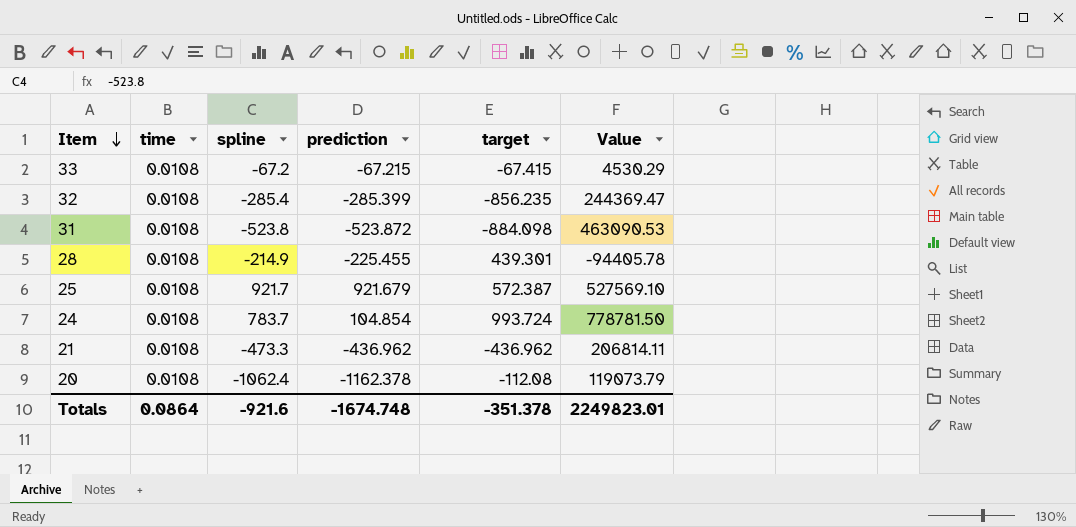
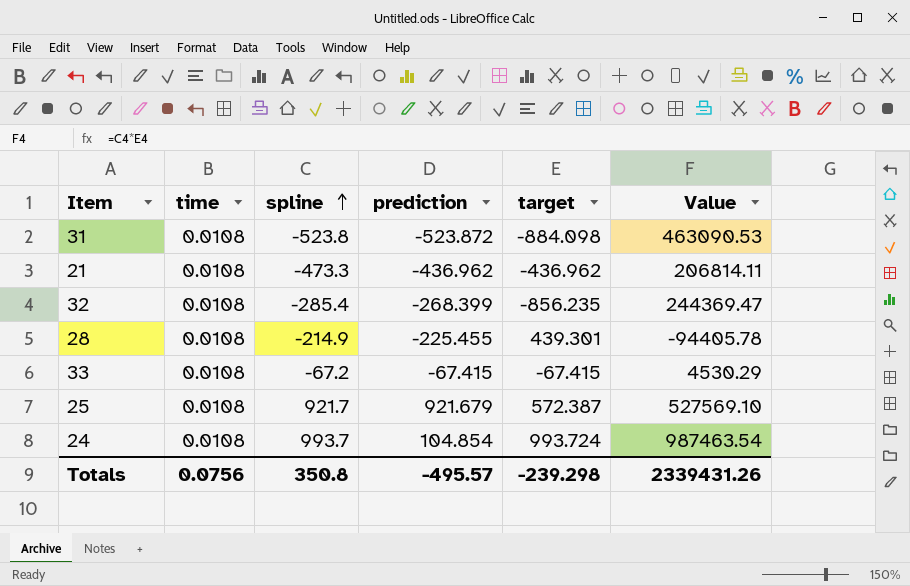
row order: Item descending -> spline ascending
row 20: 0.0108 | -1062.4 | -1162.378 | -112.08 | 119073.79 -> none
32 | prediction: -285.399 -> -268.399
33 | prediction: -67.215 -> -67.415
24 | spline: 783.7 -> 993.7
24 | Value: 778781.50 -> 987463.54
Totals | time: 0.0864 -> 0.0756
Totals | spline: -921.6 -> 350.8
Totals | prediction: -1674.748 -> -495.57
Totals | target: -351.378 -> -239.298
Totals | Value: 2249823.01 -> 2339431.26

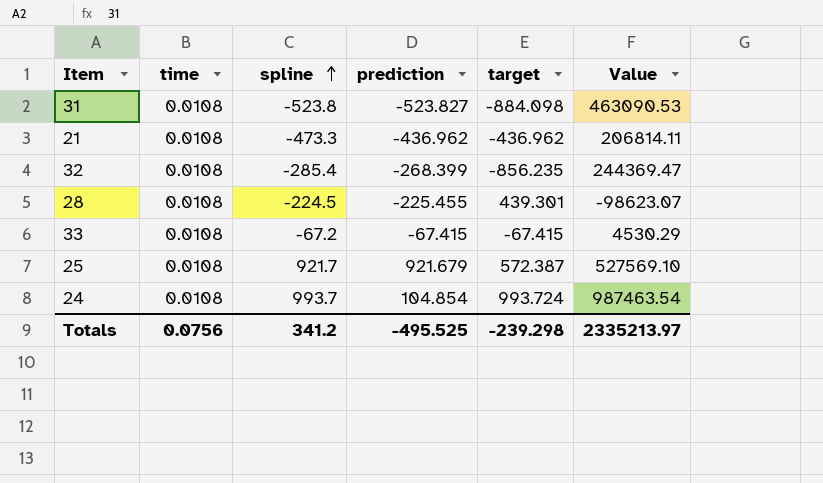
31 | prediction: -523.872 -> -523.827
28 | spline: -214.9 -> -224.5
28 | Value: -94405.78 -> -98623.07
Totals | spline: 350.8 -> 341.2
Totals | prediction: -495.57 -> -495.525
Totals | Value: 2339431.26 -> 2335213.97

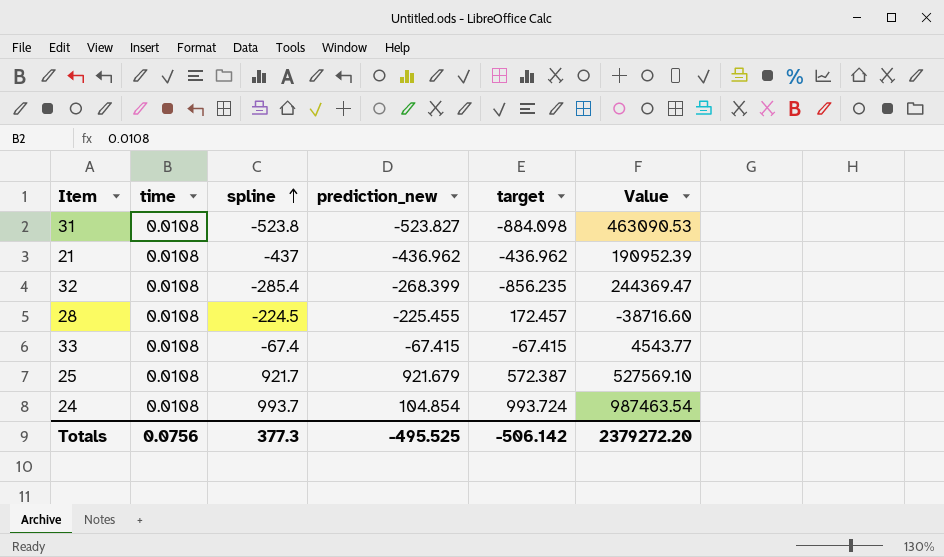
column name: prediction -> prediction_new
21 | spline: -473.3 -> -437
21 | Value: 206814.11 -> 190952.39
28 | target: 439.301 -> 172.457
28 | Value: -98623.07 -> -38716.60
33 | spline: -67.2 -> -67.4
33 | Value: 4530.29 -> 4543.77
Totals | spline: 341.2 -> 377.3
Totals | target: -239.298 -> -506.142
Totals | Value: 2335213.97 -> 2379272.20

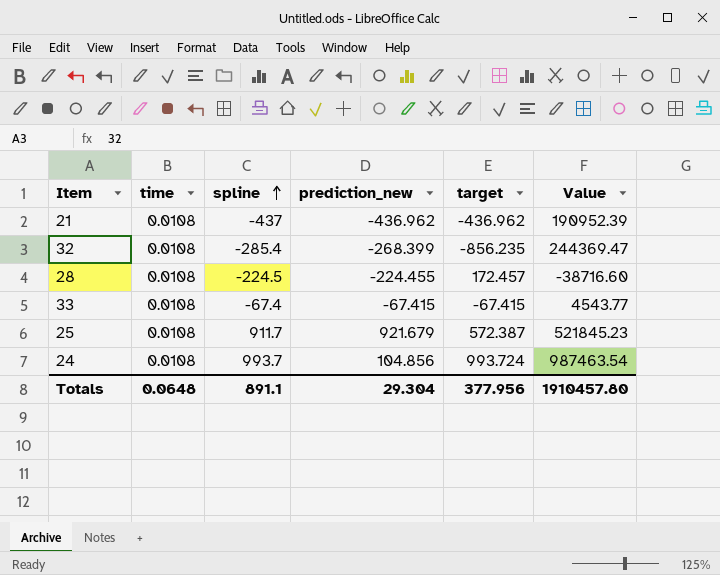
row 31: 0.0108 | -523.8 | -523.827 | -884.098 | 463090.53 -> none
28 | prediction_new: -225.455 -> -224.455
25 | spline: 921.7 -> 911.7
25 | Value: 527569.10 -> 521845.23
24 | prediction_new: 104.854 -> 104.856
Totals | time: 0.0756 -> 0.0648
Totals | spline: 377.3 -> 891.1
Totals | prediction_new: -495.525 -> 29.304
Totals | target: -506.142 -> 377.956
Totals | Value: 2379272.20 -> 1910457.80

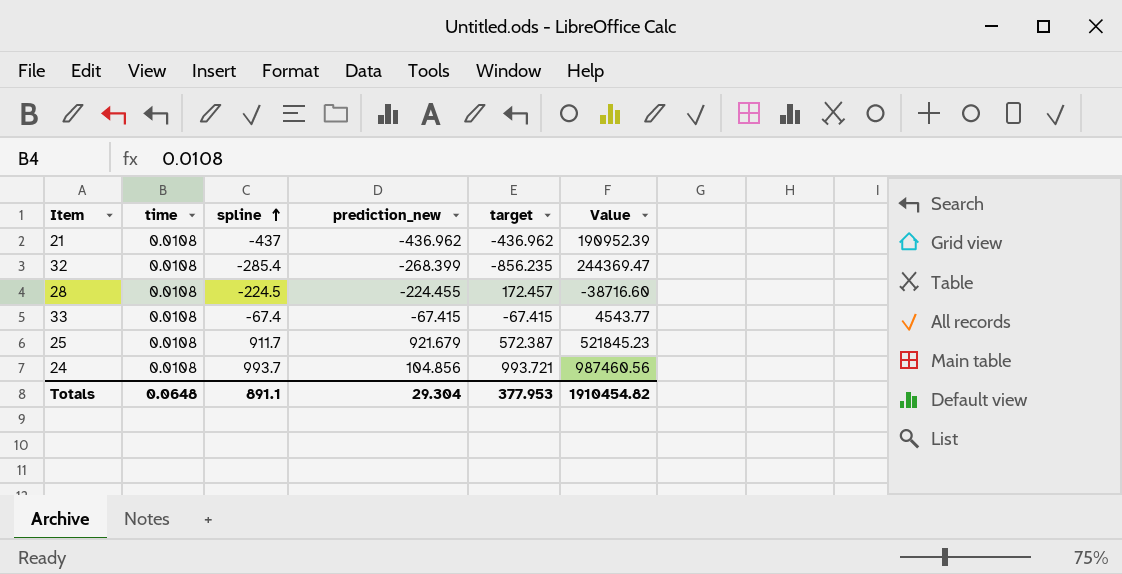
24 | target: 993.724 -> 993.721
24 | Value: 987463.54 -> 987460.56
Totals | target: 377.956 -> 377.953
Totals | Value: 1910457.80 -> 1910454.82

